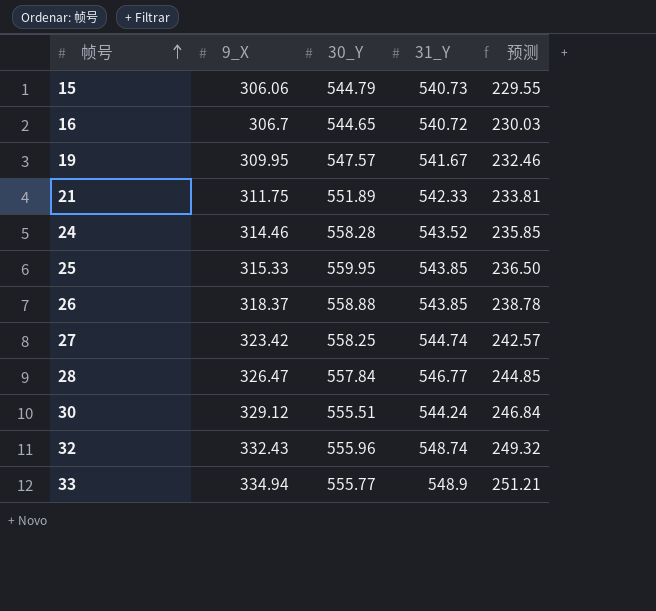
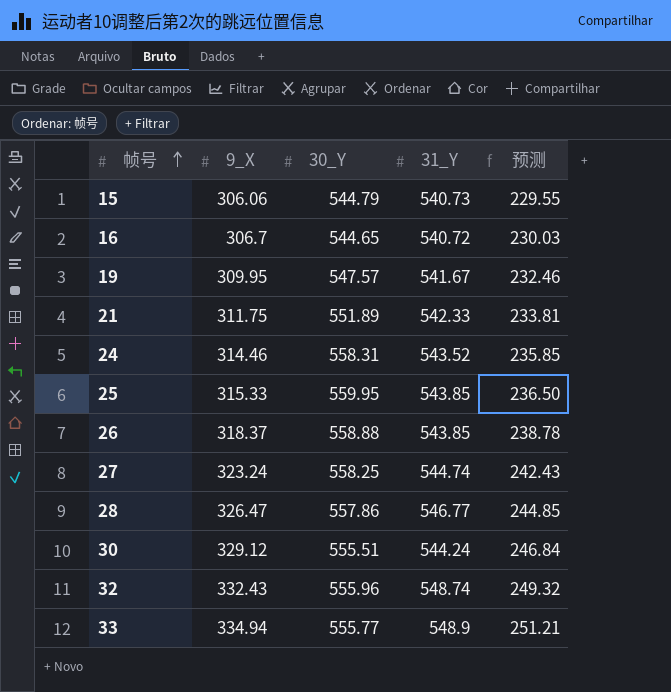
24 | 30_Y: 558.28 -> 558.31
27 | 9_X: 323.42 -> 323.24
27 | 预测: 242.57 -> 242.43
28 | 30_Y: 557.84 -> 557.86

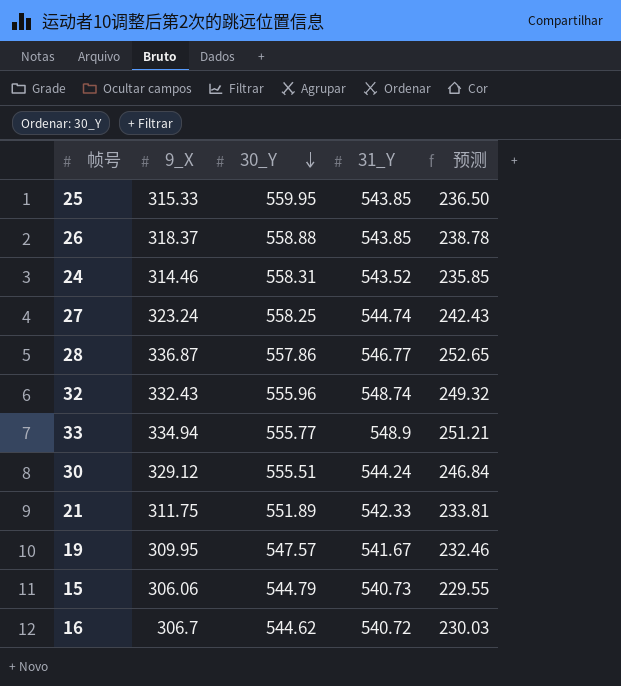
row order: 帧号 ascending -> 30_Y descending
28 | 9_X: 326.47 -> 336.87
28 | 预测: 244.85 -> 252.65
16 | 30_Y: 544.65 -> 544.62

